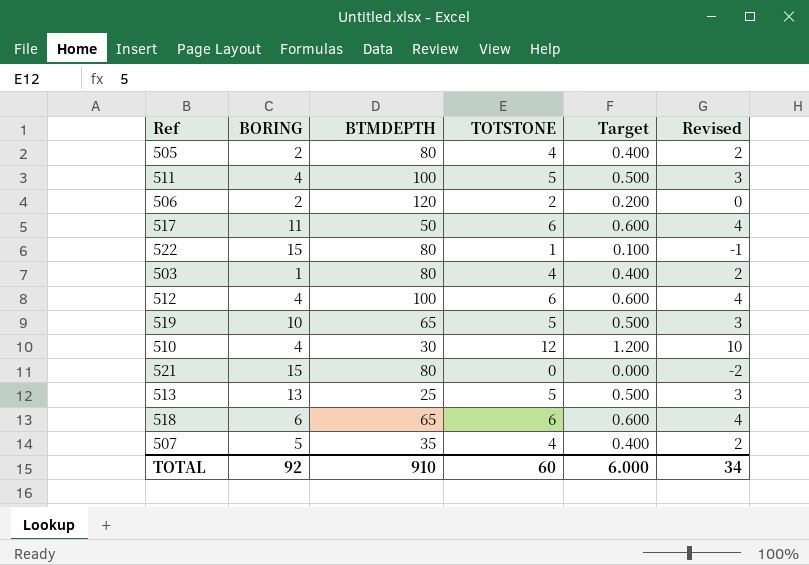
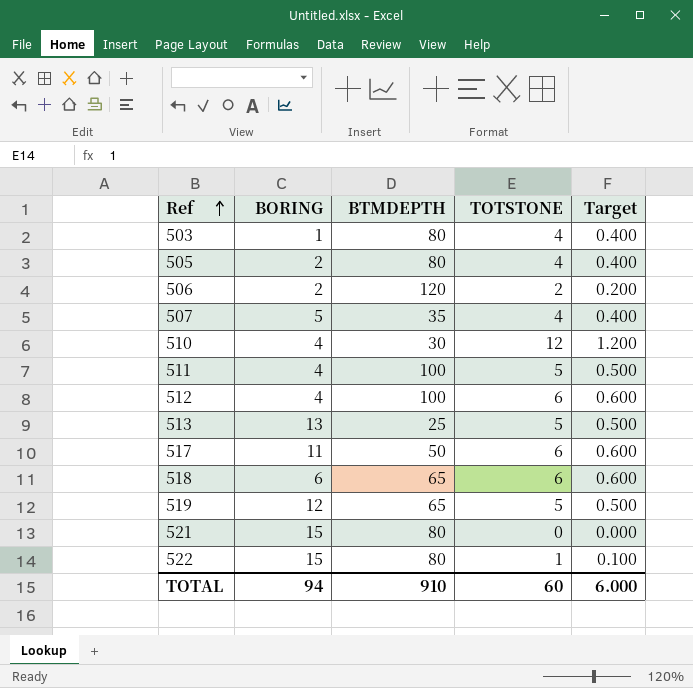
row order: none -> Ref ascending
column Revised | formula: [TOTSTONE] - 2 -> none
519 | BORING: 10 -> 12
TOTAL | BORING: 92 -> 94

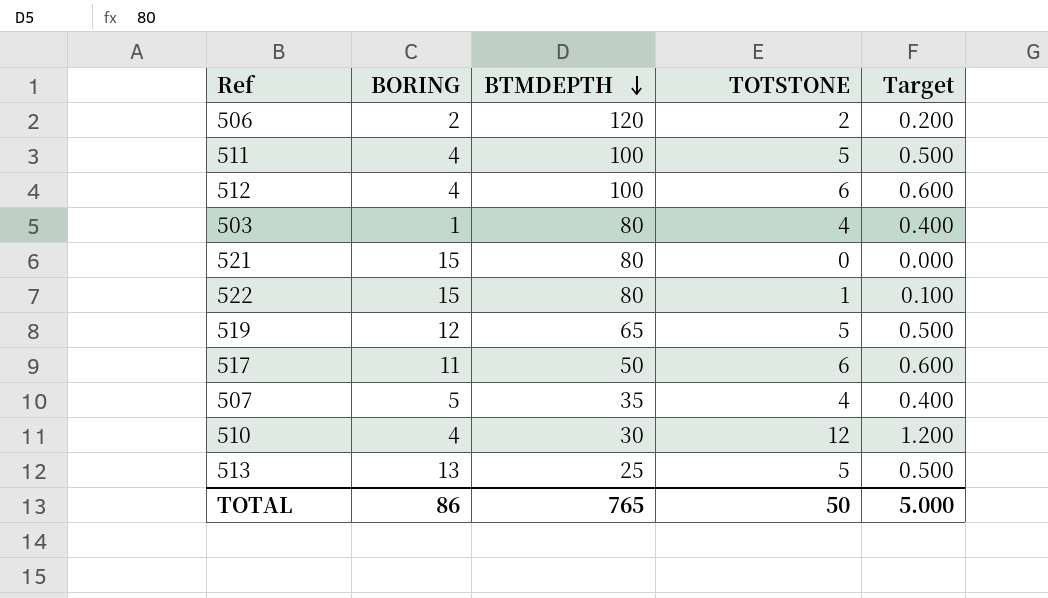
row order: Ref ascending -> BTMDEPTH descending
row 505: 2 | 80 | 4 | 0.400 -> none
row 518: 6 | 65 | 6 | 0.600 -> none
TOTAL | BORING: 94 -> 86
TOTAL | BTMDEPTH: 910 -> 765
TOTAL | TOTSTONE: 60 -> 50
TOTAL | Target: 6.000 -> 5.000

